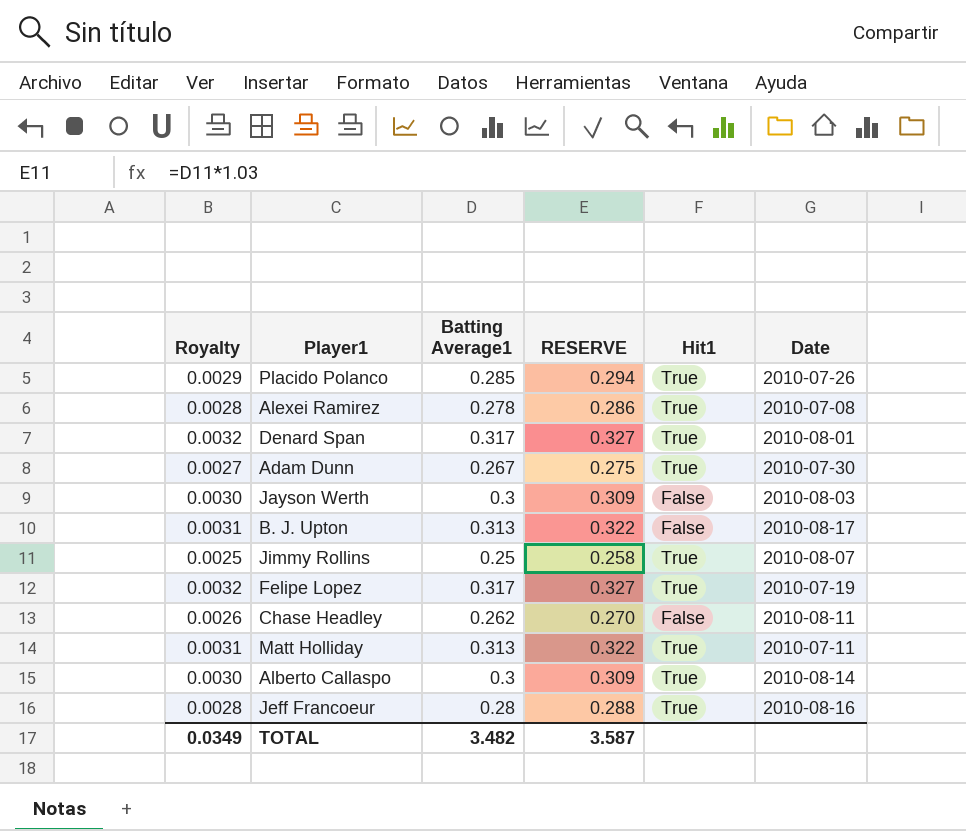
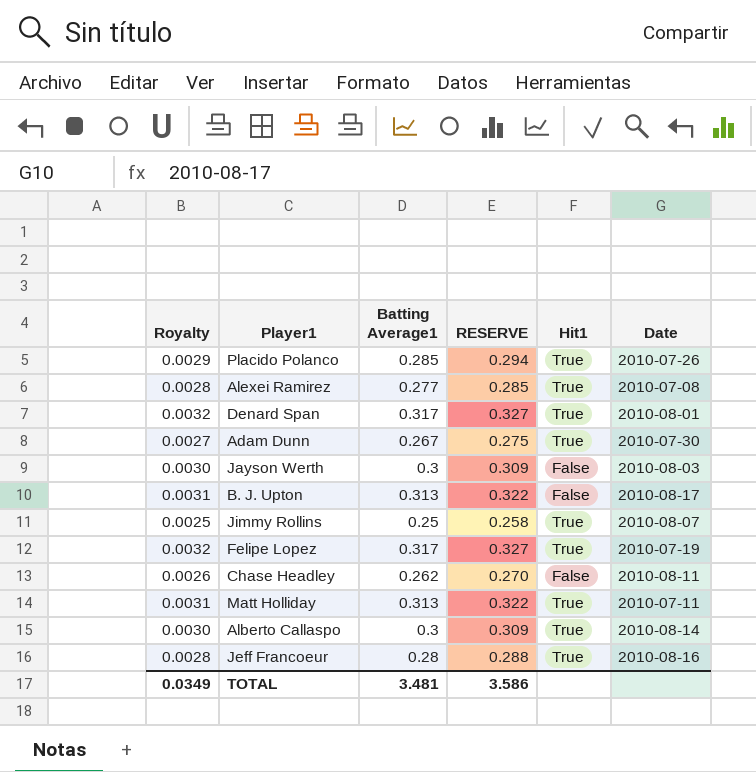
Alexei Ramirez | Batting Average1: 0.278 -> 0.277
Alexei Ramirez | RESERVE: 0.286 -> 0.285
TOTAL | Batting Average1: 3.482 -> 3.481
TOTAL | RESERVE: 3.587 -> 3.586

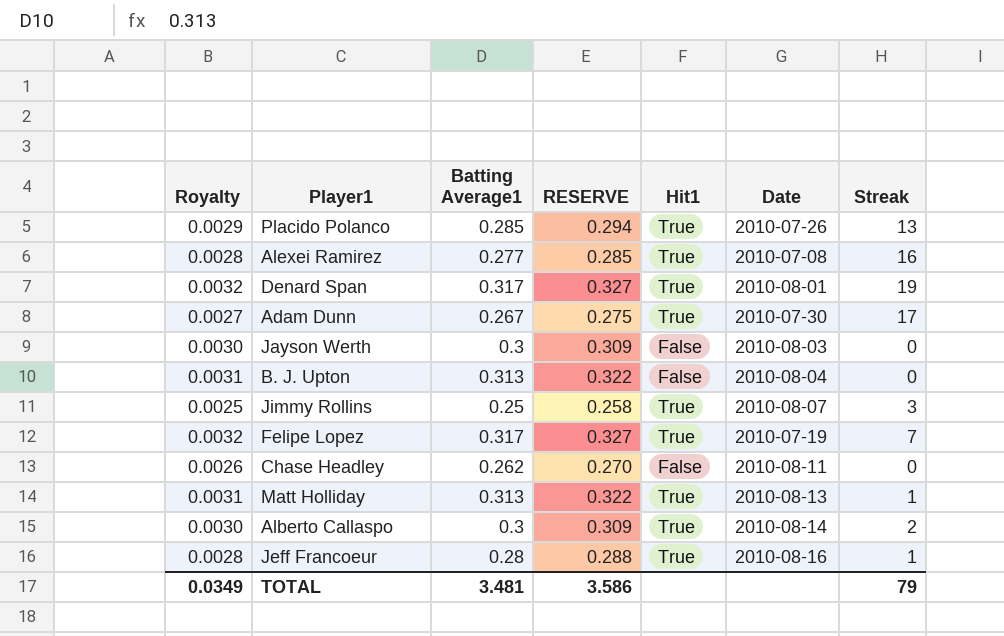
column Streak | position: none -> 7
B. J. Upton | Date: 2010-08-17 -> 2010-08-04
Matt Holliday | Date: 2010-07-11 -> 2010-08-13

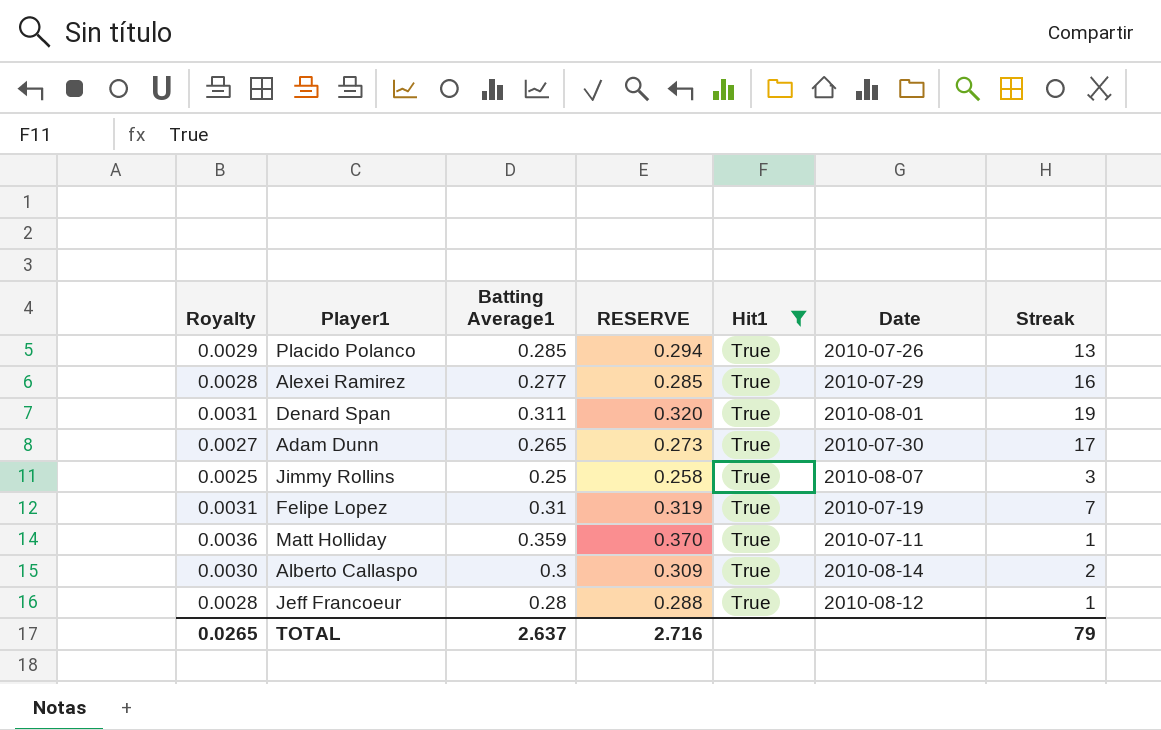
filter: none -> Hit1 = True
Alexei Ramirez | Date: 2010-07-08 -> 2010-07-29
Denard Span | Royalty: 0.0032 -> 0.0031
Denard Span | Batting Average1: 0.317 -> 0.311
Denard Span | RESERVE: 0.327 -> 0.320
Adam Dunn | Batting Average1: 0.267 -> 0.265
Adam Dunn | RESERVE: 0.275 -> 0.273
Felipe Lopez | Royalty: 0.0032 -> 0.0031
Felipe Lopez | Batting Average1: 0.317 -> 0.31
Felipe Lopez | RESERVE: 0.327 -> 0.319
Matt Holliday | Royalty: 0.0031 -> 0.0036
Matt Holliday | Batting Average1: 0.313 -> 0.359
Matt Holliday | RESERVE: 0.322 -> 0.370
Matt Holliday | Date: 2010-08-13 -> 2010-07-11
Jeff Francoeur | Date: 2010-08-16 -> 2010-08-12
TOTAL | Royalty: 0.0349 -> 0.0265
TOTAL | Batting Average1: 3.481 -> 2.637
TOTAL | RESERVE: 3.586 -> 2.716

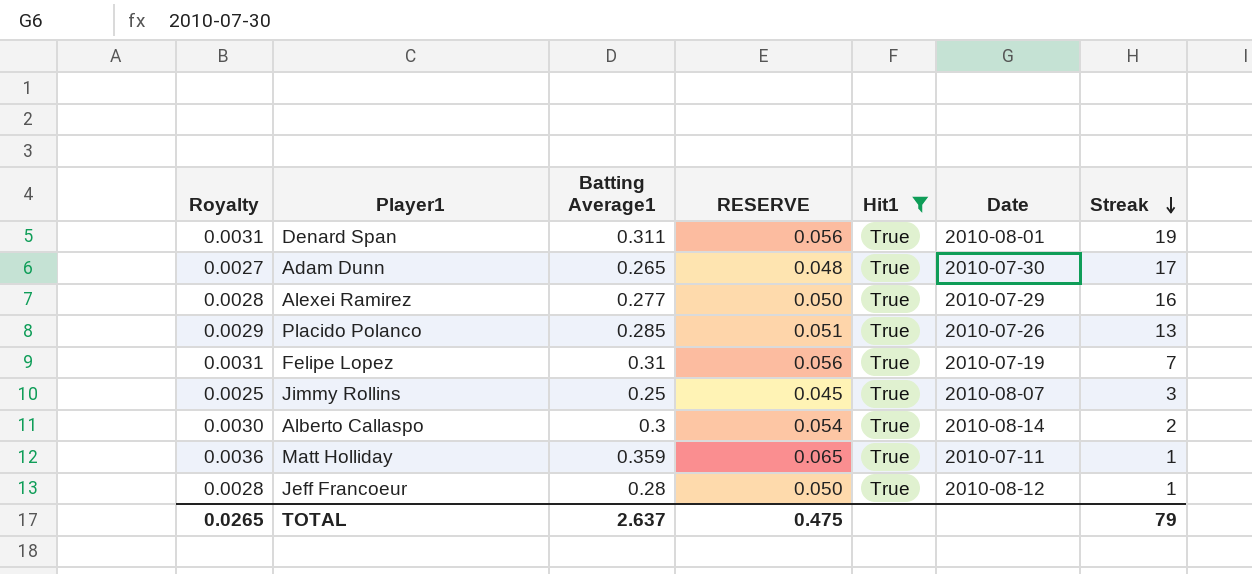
row order: none -> Streak descending
column RESERVE | formula: [Batting Average1] * 1.03 -> [Batting Average1] * 0.18
TOTAL | RESERVE: 2.716 -> 0.475

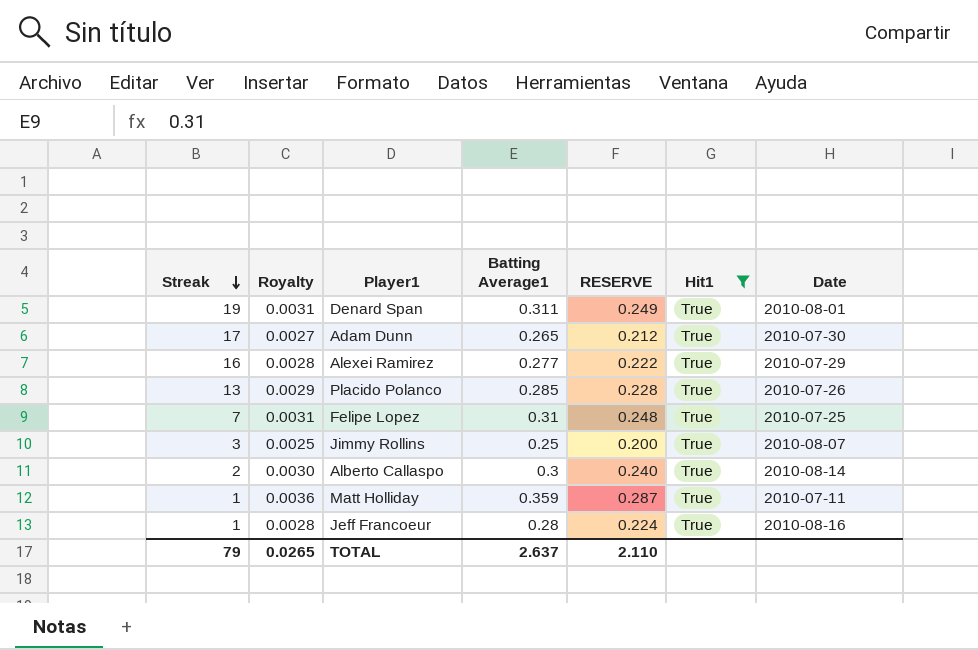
column Streak | position: 7 -> 1
column RESERVE | formula: [Batting Average1] * 0.18 -> [Batting Average1] * 0.8
Felipe Lopez | Date: 2010-07-19 -> 2010-07-25
Jeff Francoeur | Date: 2010-08-12 -> 2010-08-16
TOTAL | RESERVE: 0.475 -> 2.110

